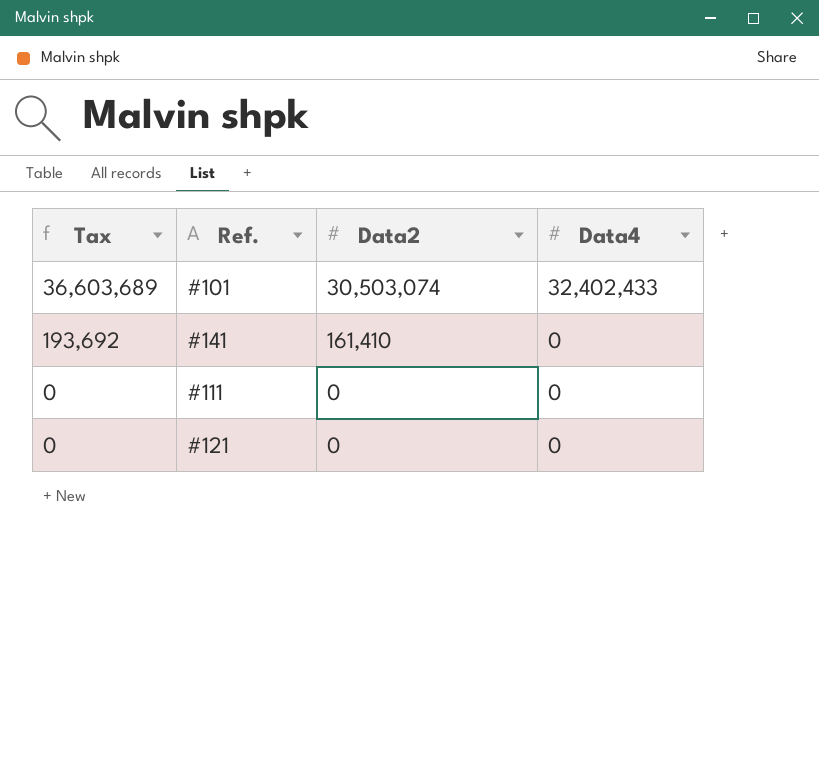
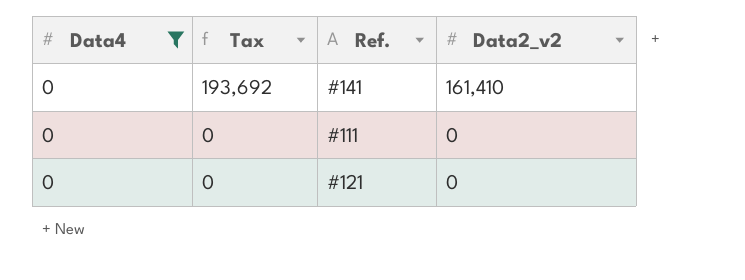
filter: none -> Data4 = 0
column Data4 | position: 4 -> 1
column name: Data2 -> Data2_v2

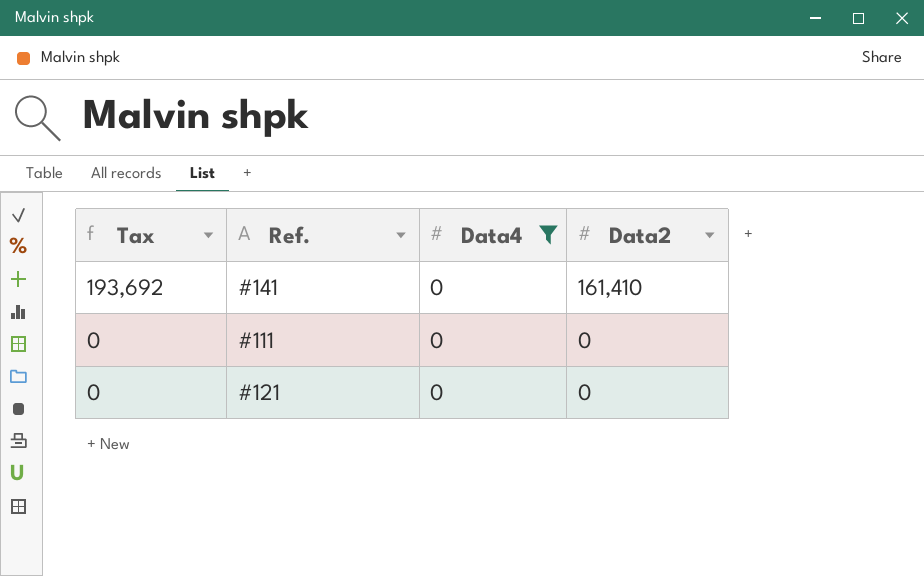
column Data4 | position: 1 -> 3
column name: Data2_v2 -> Data2

